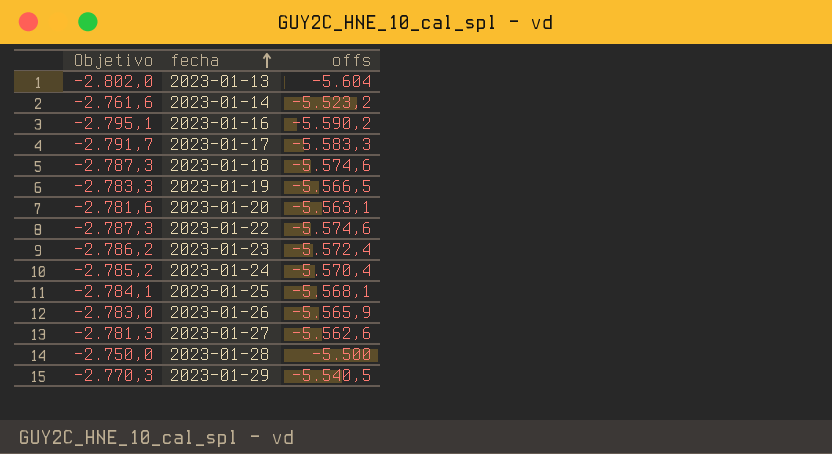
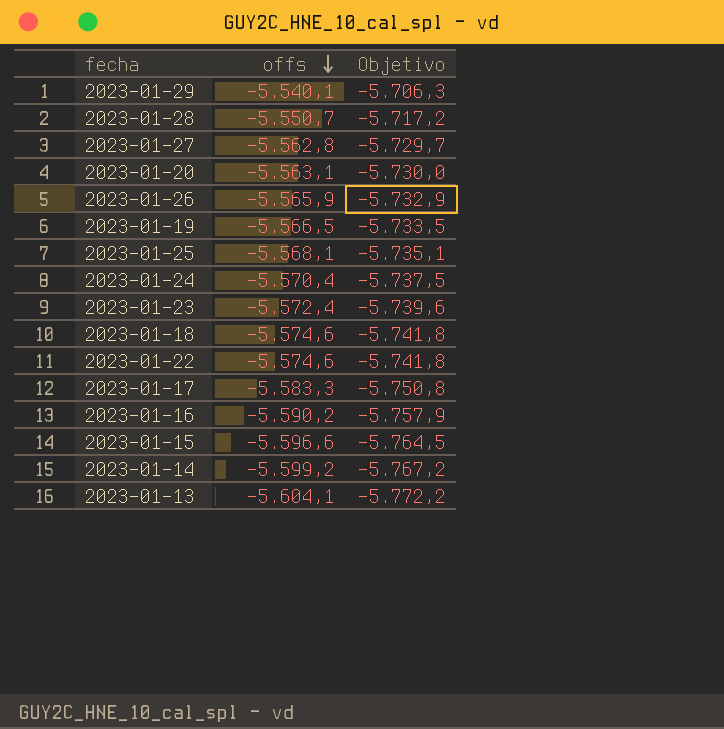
row order: fecha ascending -> offs descending
column Objetivo | formula: [offs] * 0,5 -> [offs] * 1,03
column Objetivo | position: 1 -> 3
2023-01-29 | offs: -5.540,5 -> -5.540,1
2023-01-28 | offs: -5.500 -> -5.550,7
2023-01-27 | offs: -5.562,6 -> -5.562,8
row 2023-01-15: none -> -5.596,6 | -5.764,5
2023-01-14 | offs: -5.523,2 -> -5.599,2
2023-01-13 | offs: -5.604 -> -5.604,1

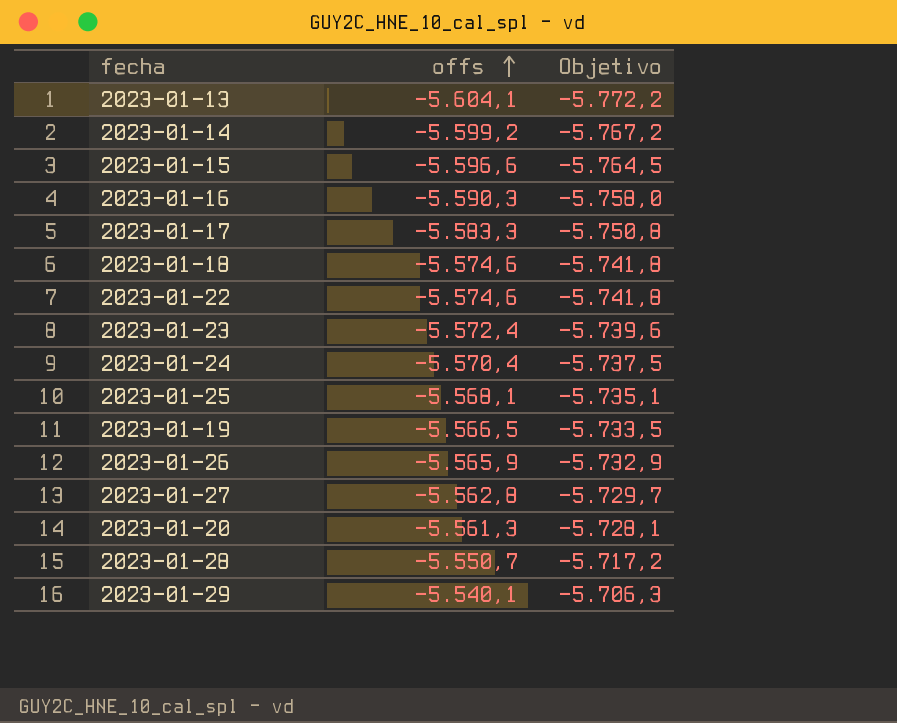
row order: offs descending -> offs ascending
2023-01-16 | offs: -5.590,2 -> -5.590,3
2023-01-16 | Objetivo: -5.757,9 -> -5.758,0
2023-01-20 | offs: -5.563,1 -> -5.561,3
2023-01-20 | Objetivo: -5.730,0 -> -5.728,1

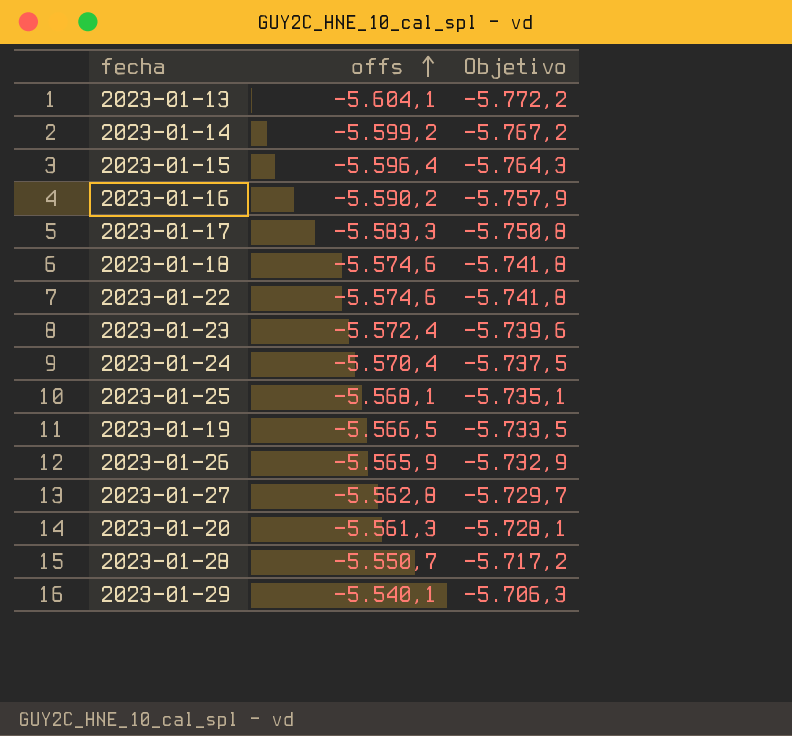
2023-01-15 | offs: -5.596,6 -> -5.596,4
2023-01-15 | Objetivo: -5.764,5 -> -5.764,3
2023-01-16 | offs: -5.590,3 -> -5.590,2
2023-01-16 | Objetivo: -5.758,0 -> -5.757,9

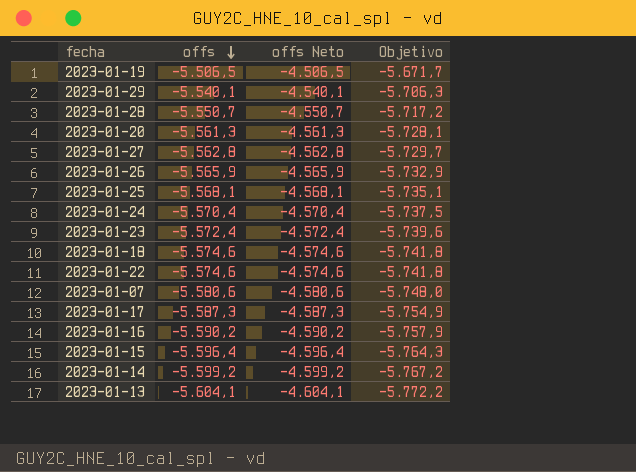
row order: offs ascending -> offs descending
column offs Neto | formula: none -> [offs] + 1000
2023-01-19 | offs: -5.566,5 -> -5.506,5
2023-01-19 | Objetivo: -5.733,5 -> -5.671,7
row 2023-01-07: none -> -5.580,6 | -4.580,6 | -5.748,0
2023-01-17 | offs: -5.583,3 -> -5.587,3
2023-01-17 | Objetivo: -5.750,8 -> -5.754,9

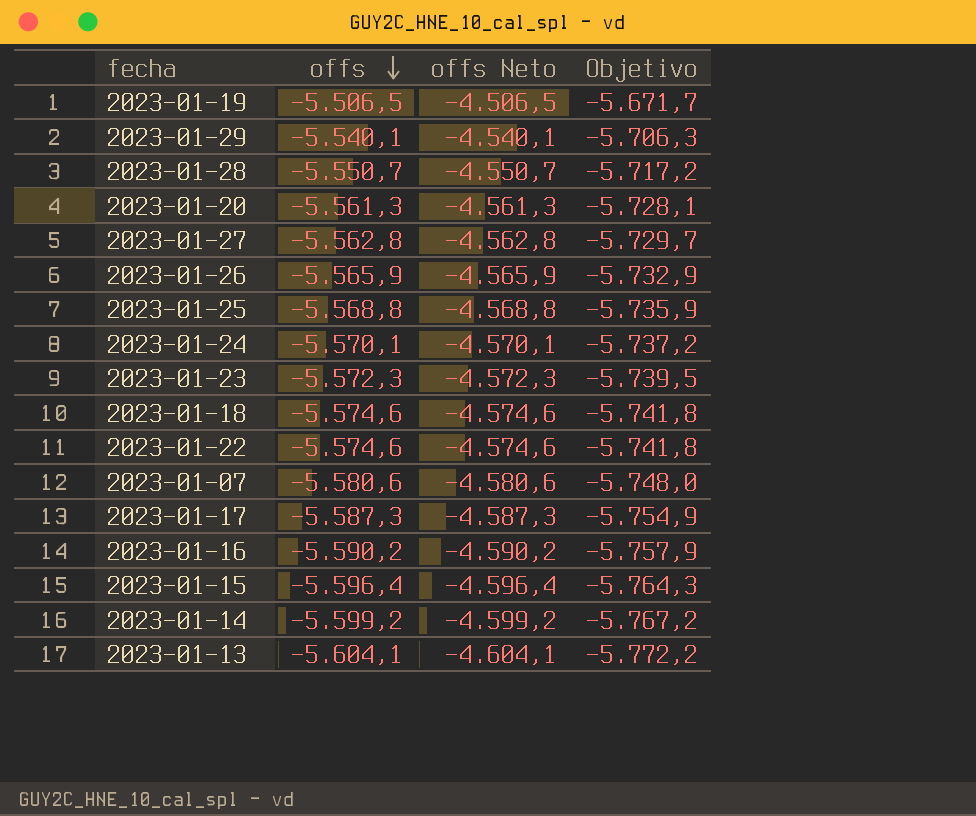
2023-01-25 | offs: -5.568,1 -> -5.568,8
2023-01-25 | offs Neto: -4.568,1 -> -4.568,8
2023-01-25 | Objetivo: -5.735,1 -> -5.735,9
2023-01-24 | offs: -5.570,4 -> -5.570,1
2023-01-24 | offs Neto: -4.570,4 -> -4.570,1
2023-01-24 | Objetivo: -5.737,5 -> -5.737,2
2023-01-23 | offs: -5.572,4 -> -5.572,3
2023-01-23 | offs Neto: -4.572,4 -> -4.572,3
2023-01-23 | Objetivo: -5.739,6 -> -5.739,5

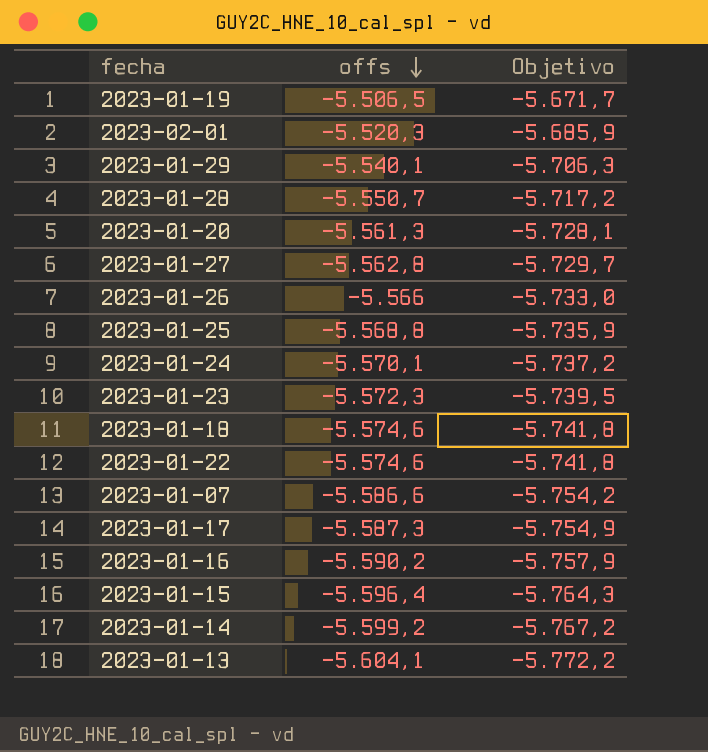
column offs Neto | formula: [offs] + 1000 -> none
row 2023-02-01: none -> -5.520,3 | -5.685,9
2023-01-26 | offs: -5.565,9 -> -5.566
2023-01-26 | Objetivo: -5.732,9 -> -5.733,0
2023-01-07 | offs: -5.580,6 -> -5.586,6
2023-01-07 | Objetivo: -5.748,0 -> -5.754,2

